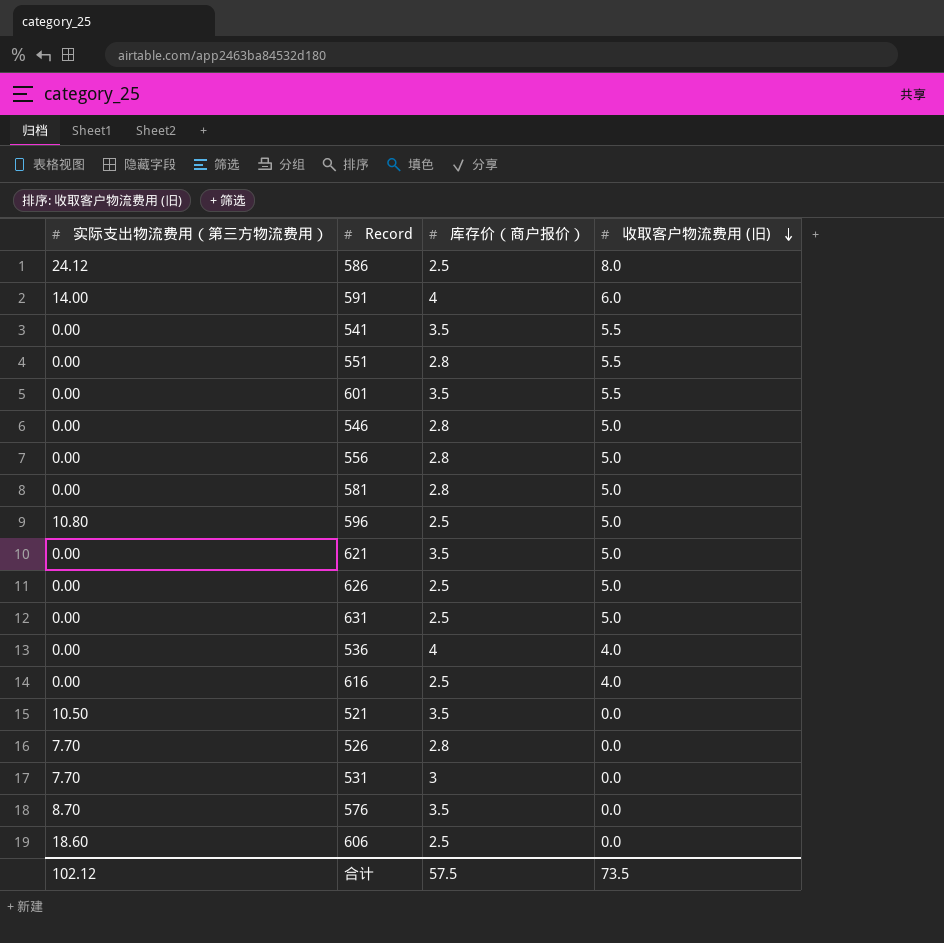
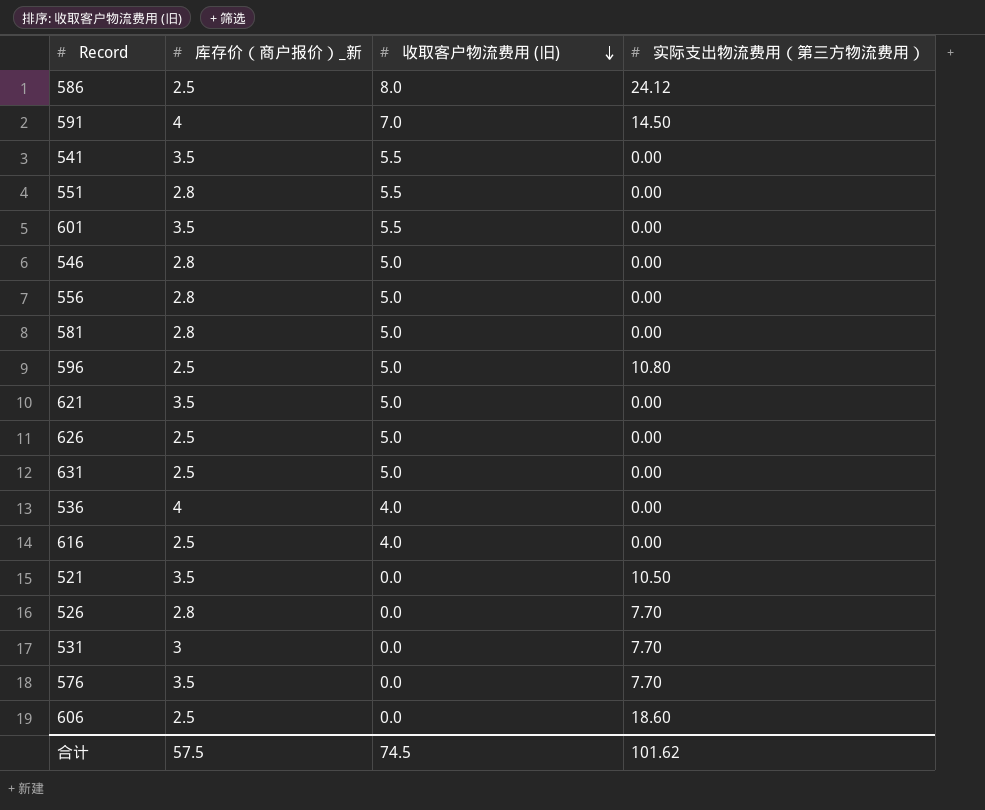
column name: 库存价（商户报价） -> 库存价（商户报价）_新
column 实际支出物流费用（第三方物流费用） | position: 1 -> 4
591 | 收取客户物流费用 (旧): 6.0 -> 7.0
591 | 实际支出物流费用（第三方物流费用）: 14.00 -> 14.50
576 | 实际支出物流费用（第三方物流费用）: 8.70 -> 7.70
合计 | 收取客户物流费用 (旧): 73.5 -> 74.5
合计 | 实际支出物流费用（第三方物流费用）: 102.12 -> 101.62

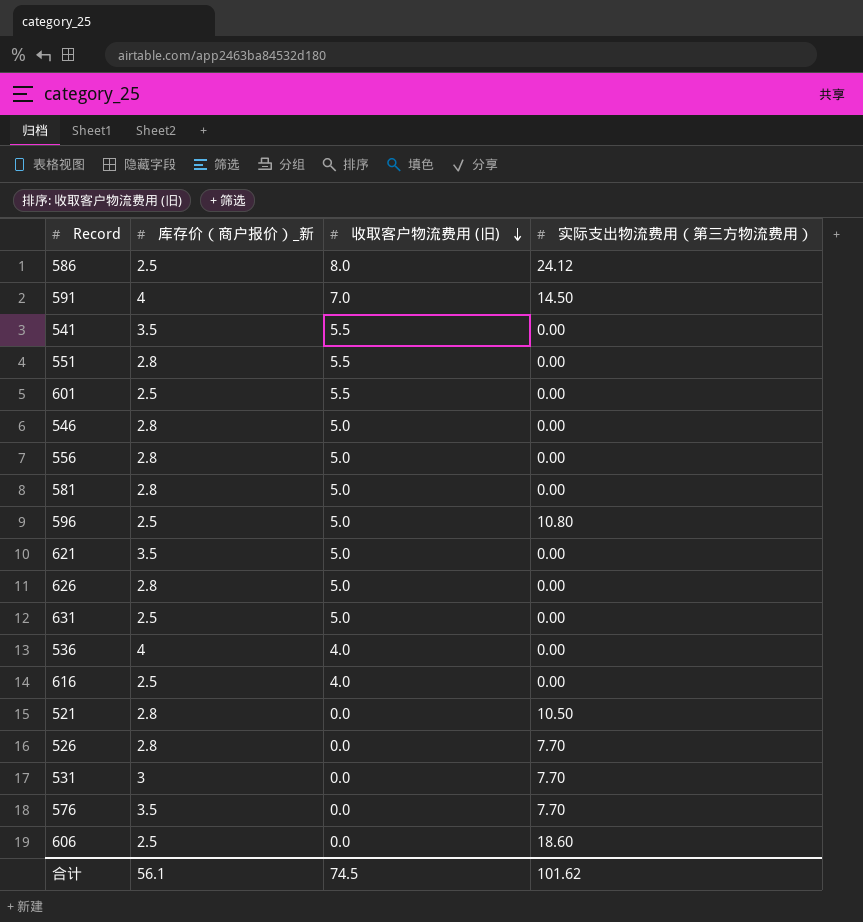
601 | 库存价（商户报价）_新: 3.5 -> 2.5
626 | 库存价（商户报价）_新: 2.5 -> 2.8
521 | 库存价（商户报价）_新: 3.5 -> 2.8
合计 | 库存价（商户报价）_新: 57.5 -> 56.1

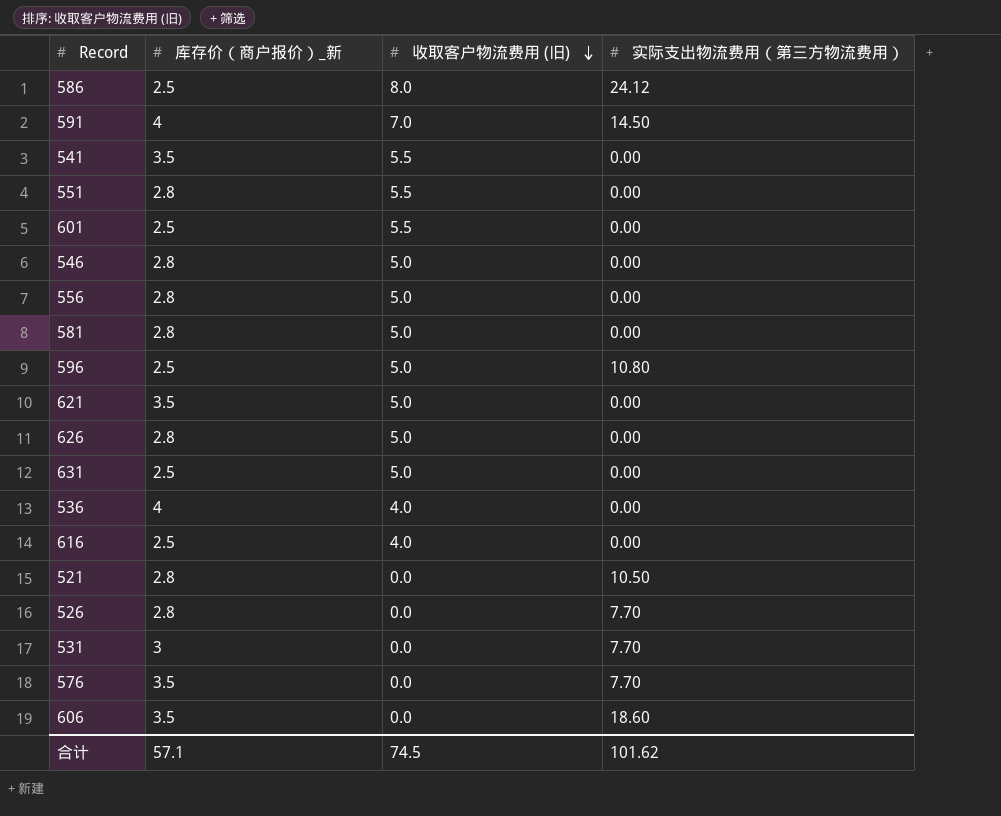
606 | 库存价（商户报价）_新: 2.5 -> 3.5
合计 | 库存价（商户报价）_新: 56.1 -> 57.1

